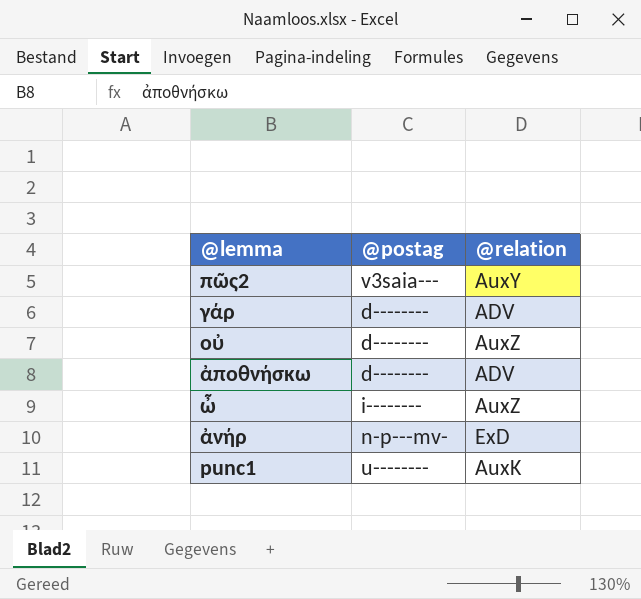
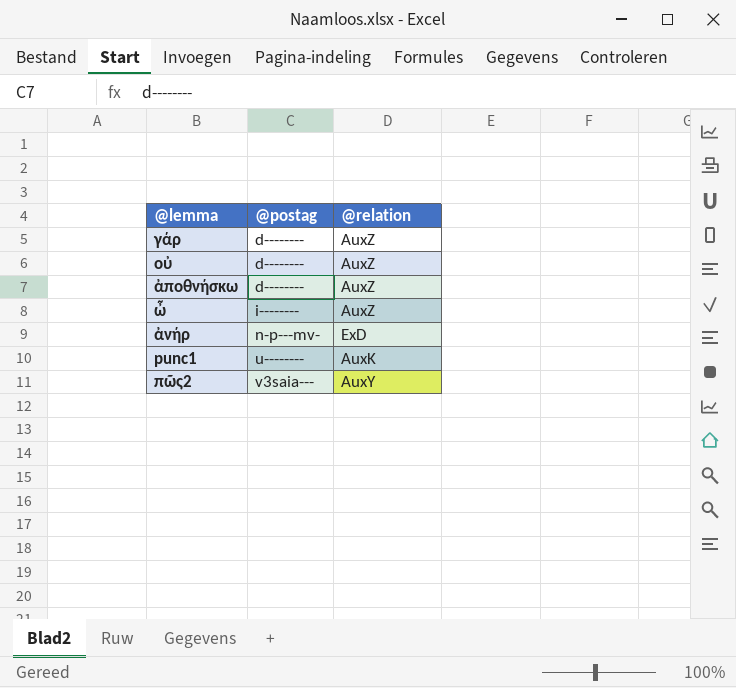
row order: none -> @postag ascending
γάρ | @relation: ADV -> AuxZ
ἀποθνήσκω | @relation: ADV -> AuxZ

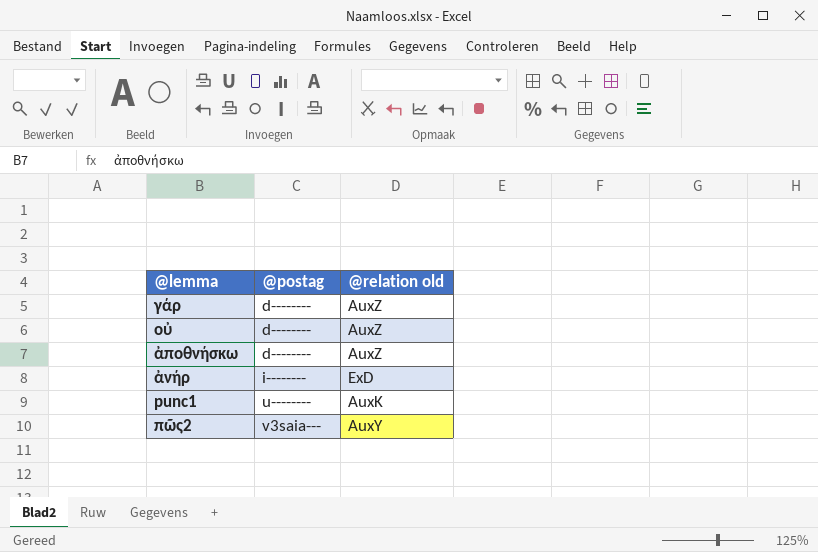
column name: @relation -> @relation old
row ὦ: i-------- | AuxZ -> none
ἀνήρ | @postag: n-p---mv- -> i--------

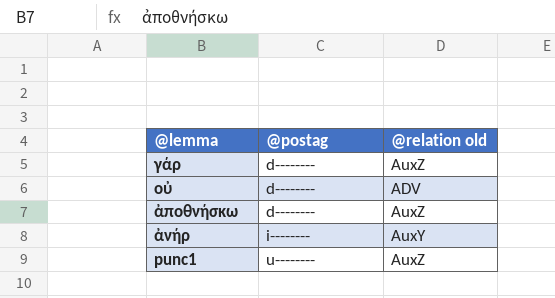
row πῶς2: v3saia--- | AuxY -> none
οὐ | @relation old: AuxZ -> ADV
ἀνήρ | @relation old: ExD -> AuxY
punc1 | @relation old: AuxK -> AuxZ

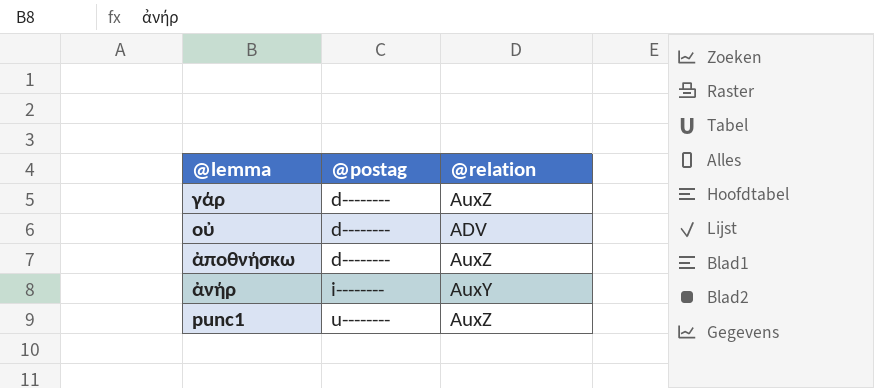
column name: @relation old -> @relation

